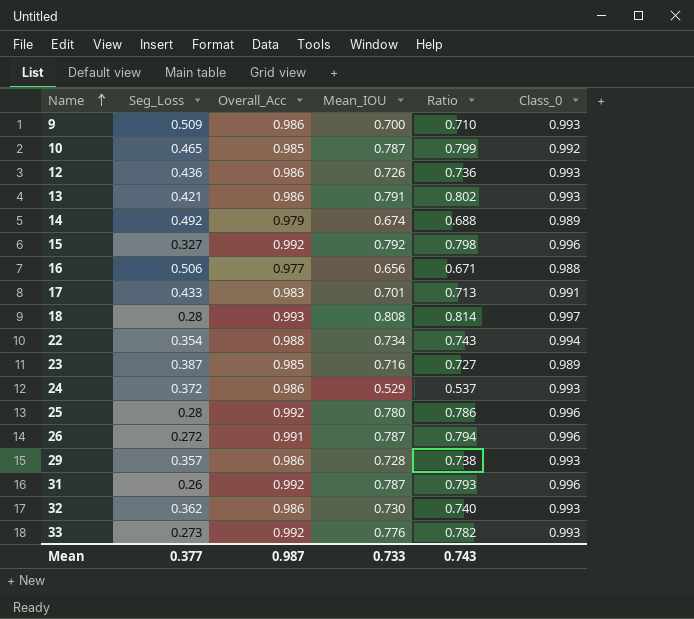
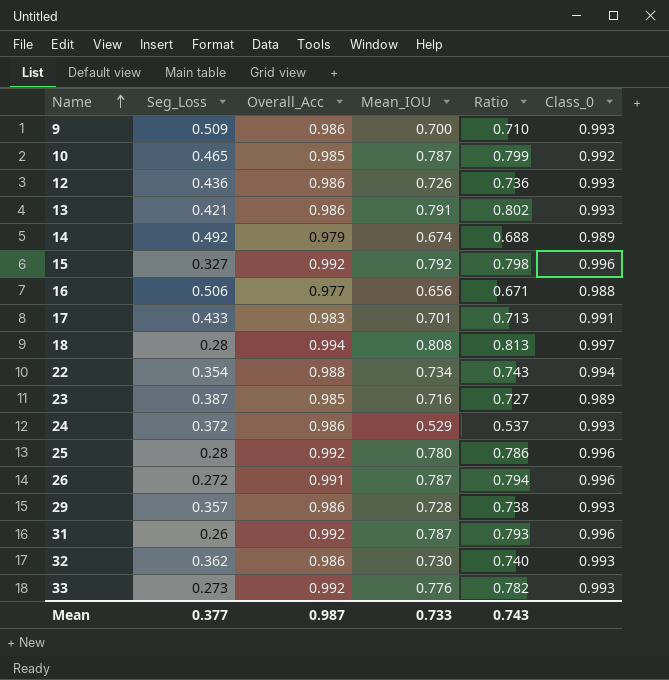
18 | Overall_Acc: 0.993 -> 0.994
18 | Ratio: 0.814 -> 0.813

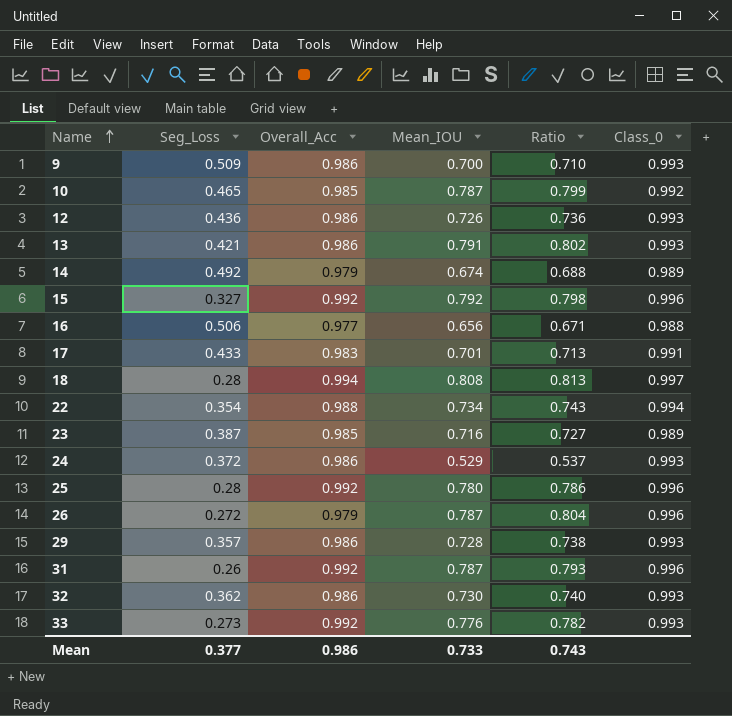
26 | Overall_Acc: 0.991 -> 0.979
26 | Ratio: 0.794 -> 0.804
Mean | Overall_Acc: 0.987 -> 0.986

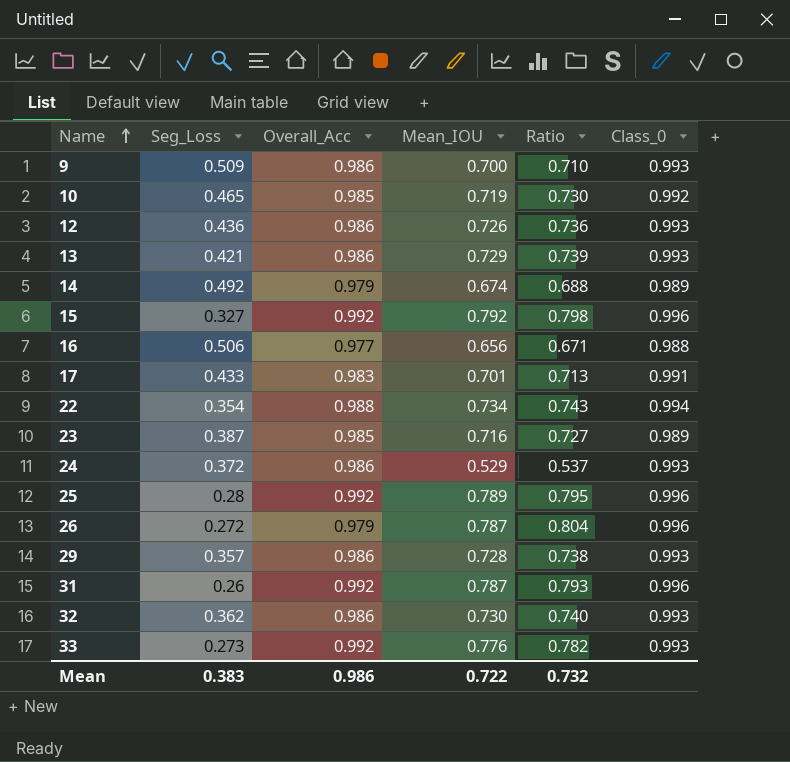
row 18: 0.28 | 0.994 | 0.808 | 0.813 | 0.997 -> none
10 | Mean_IOU: 0.787 -> 0.719
10 | Ratio: 0.799 -> 0.730
13 | Mean_IOU: 0.791 -> 0.729
13 | Ratio: 0.802 -> 0.739
25 | Mean_IOU: 0.780 -> 0.789
25 | Ratio: 0.786 -> 0.795
Mean | Seg_Loss: 0.377 -> 0.383
Mean | Mean_IOU: 0.733 -> 0.722
Mean | Ratio: 0.743 -> 0.732

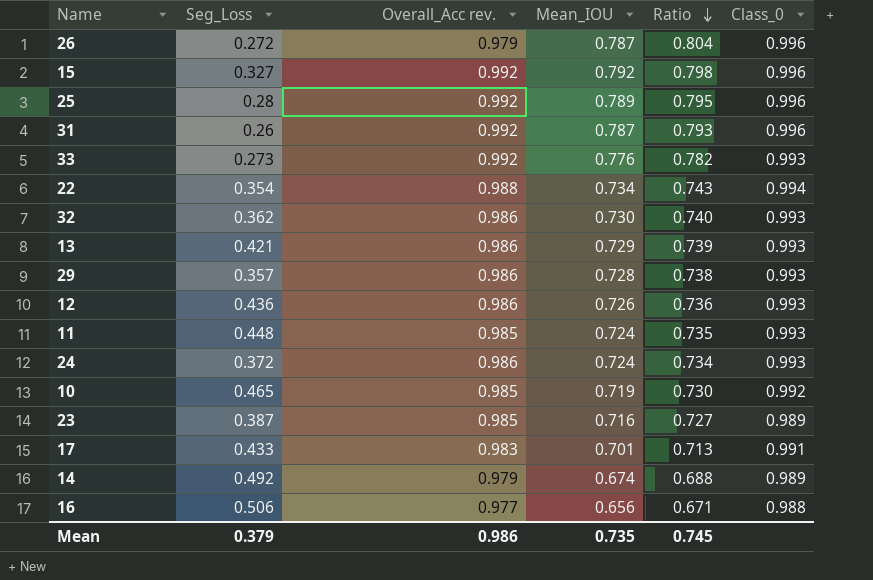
row order: Name ascending -> Ratio descending
column name: Overall_Acc -> Overall_Acc rev.
row 9: 0.509 | 0.986 | 0.700 | 0.710 | 0.993 -> none
row 11: none -> 0.448 | 0.985 | 0.724 | 0.735 | 0.993
24 | Mean_IOU: 0.529 -> 0.724
24 | Ratio: 0.537 -> 0.734
Mean | Seg_Loss: 0.383 -> 0.379
Mean | Mean_IOU: 0.722 -> 0.735
Mean | Ratio: 0.732 -> 0.745

